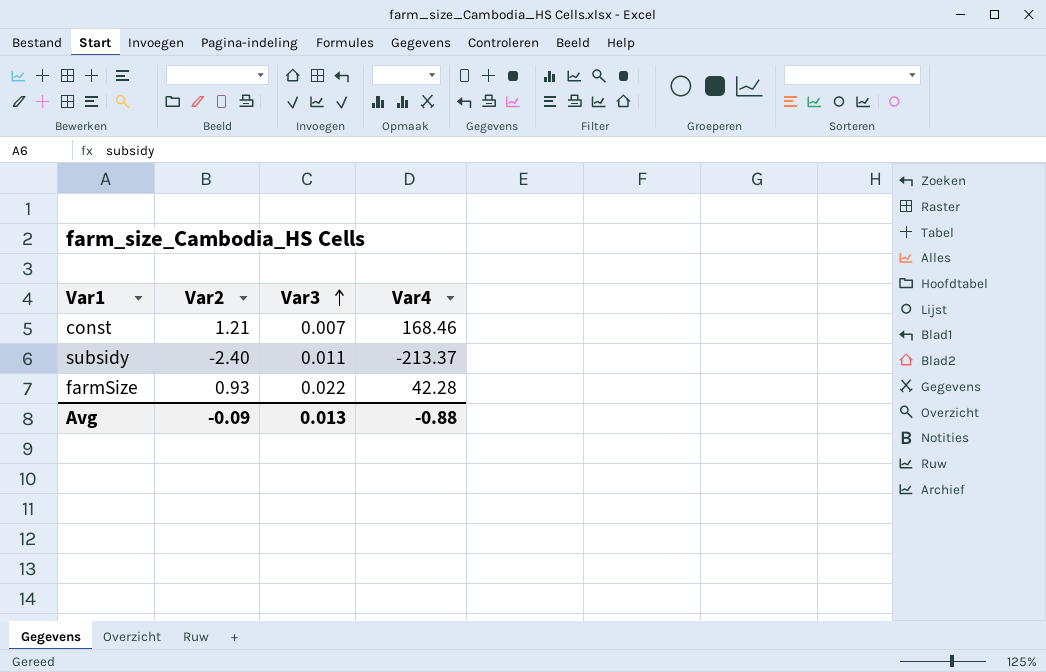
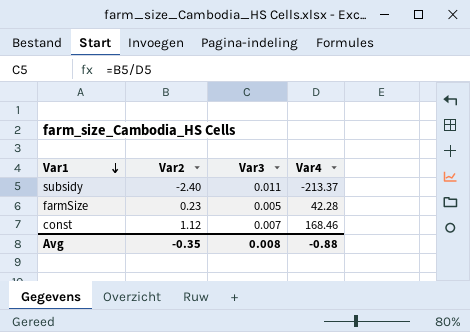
row order: Var3 ascending -> Var1 descending
farmSize | Var2: 0.93 -> 0.23
farmSize | Var3: 0.022 -> 0.005
const | Var2: 1.21 -> 1.12
Avg | Var2: -0.09 -> -0.35
Avg | Var3: 0.013 -> 0.008

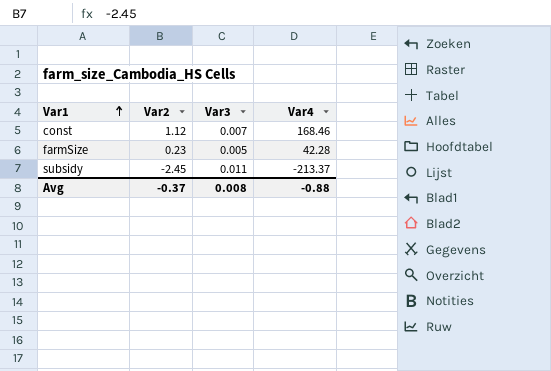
row order: Var1 descending -> Var1 ascending
subsidy | Var2: -2.40 -> -2.45
Avg | Var2: -0.35 -> -0.37

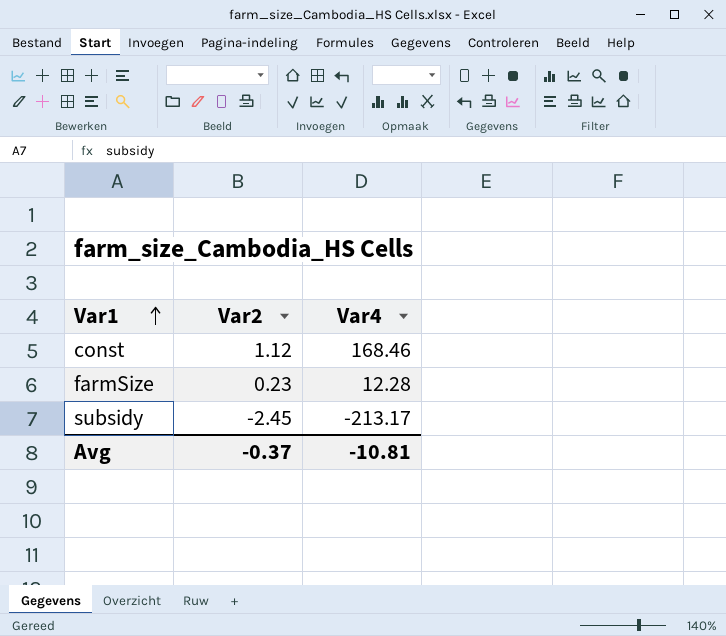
column Var3 | formula: [Var2] / [Var4] -> none
farmSize | Var4: 42.28 -> 12.28
subsidy | Var4: -213.37 -> -213.17
Avg | Var4: -0.88 -> -10.81

